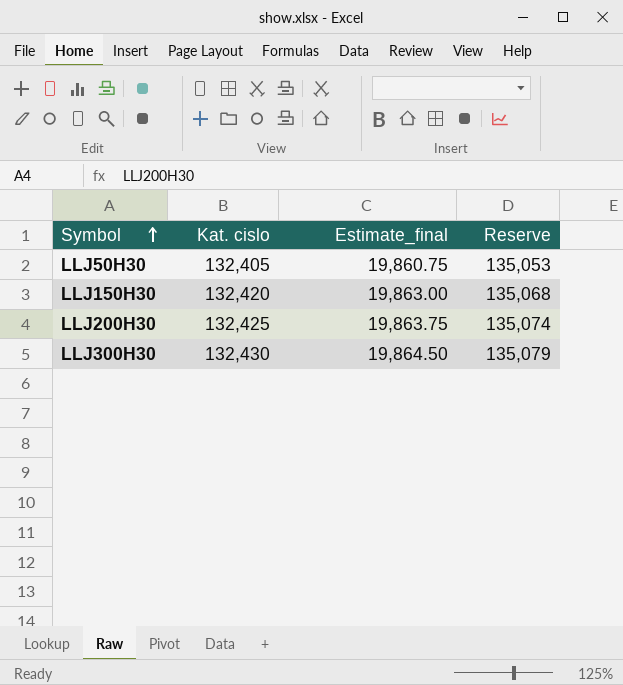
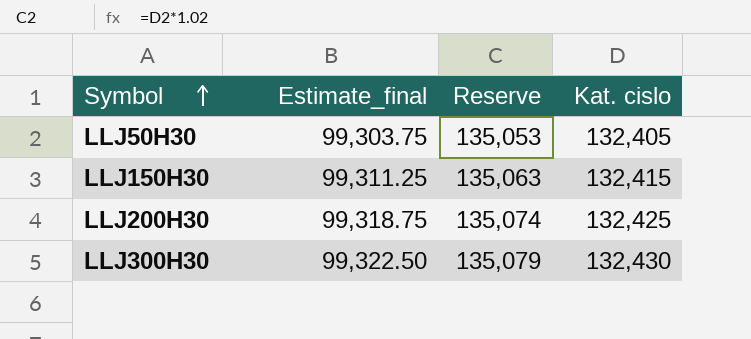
column Estimate_final | formula: [Kat. cislo] * 0.15 -> [Kat. cislo] * 0.75
column Kat. cislo | position: 2 -> 4
LLJ150H30 | Reserve: 135,068 -> 135,063
LLJ150H30 | Kat. cislo: 132,420 -> 132,415

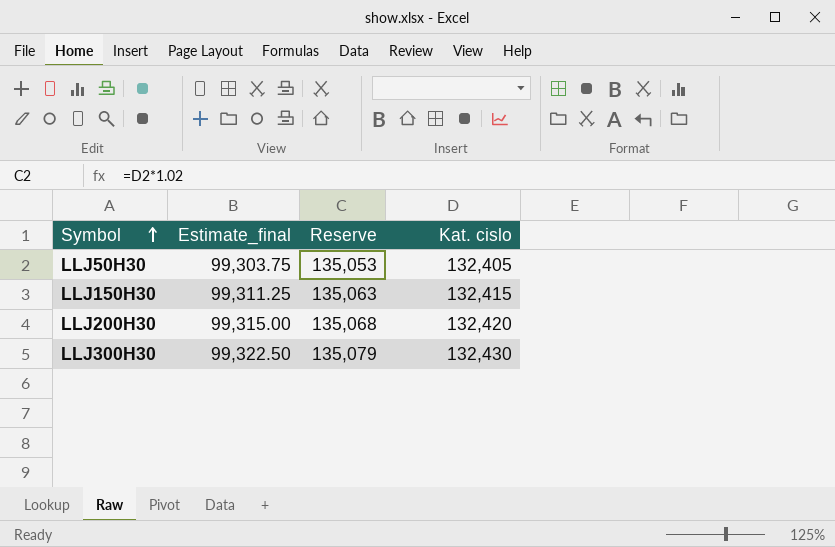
LLJ200H30 | Estimate_final: 99,318.75 -> 99,315.00
LLJ200H30 | Reserve: 135,074 -> 135,068
LLJ200H30 | Kat. cislo: 132,425 -> 132,420

